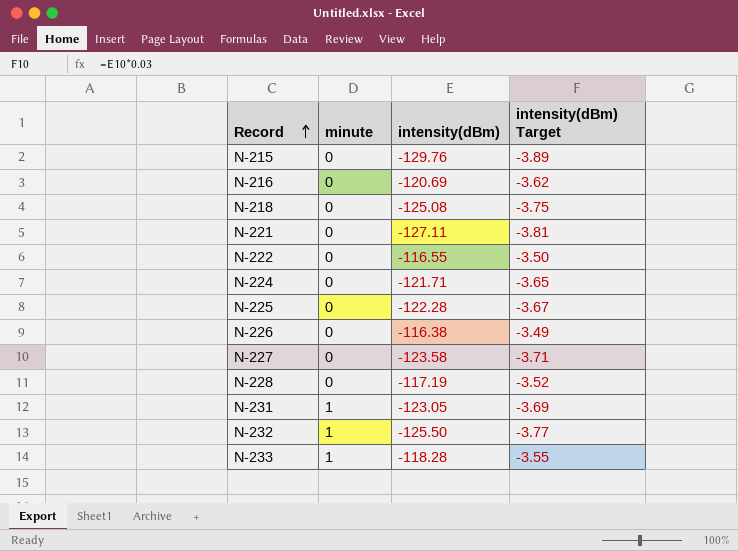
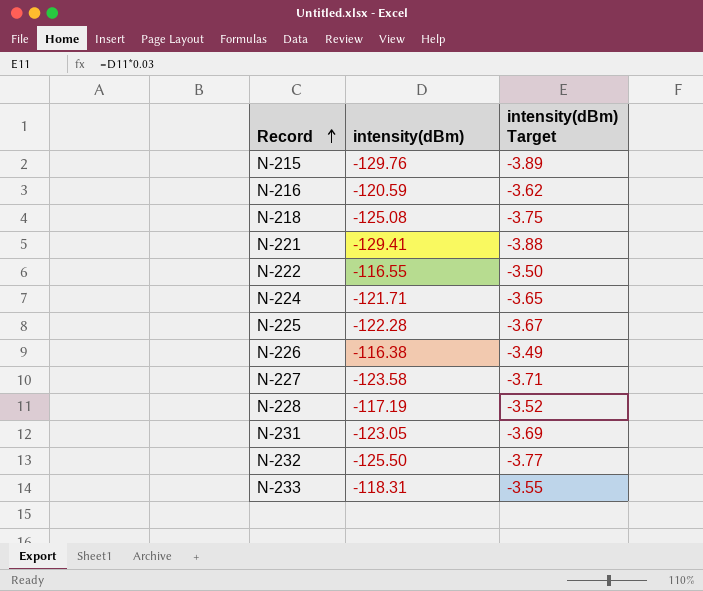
column minute | position: 2 -> none
N-216 | intensity(dBm): -120.69 -> -120.59
N-221 | intensity(dBm): -127.11 -> -129.41
N-221 | intensity(dBm) Target: -3.81 -> -3.88
N-233 | intensity(dBm): -118.28 -> -118.31

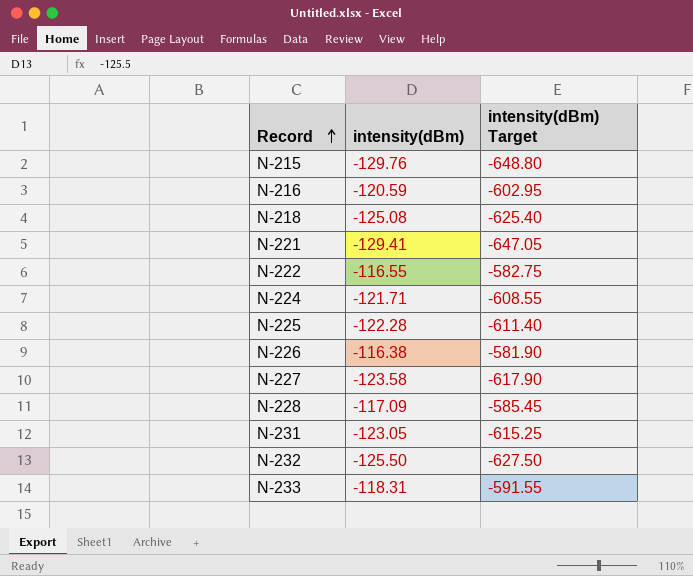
column intensity(dBm) Target | formula: [intensity(dBm)] * 0.03 -> [intensity(dBm)] * 5
N-228 | intensity(dBm): -117.19 -> -117.09

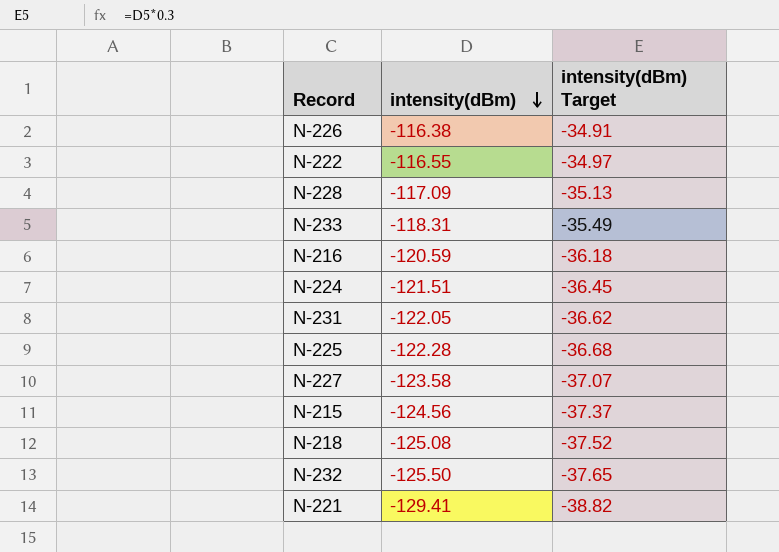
row order: Record ascending -> intensity(dBm) descending
column intensity(dBm) Target | formula: [intensity(dBm)] * 5 -> [intensity(dBm)] * 0.3
N-224 | intensity(dBm): -121.71 -> -121.51
N-231 | intensity(dBm): -123.05 -> -122.05
N-215 | intensity(dBm): -129.76 -> -124.56

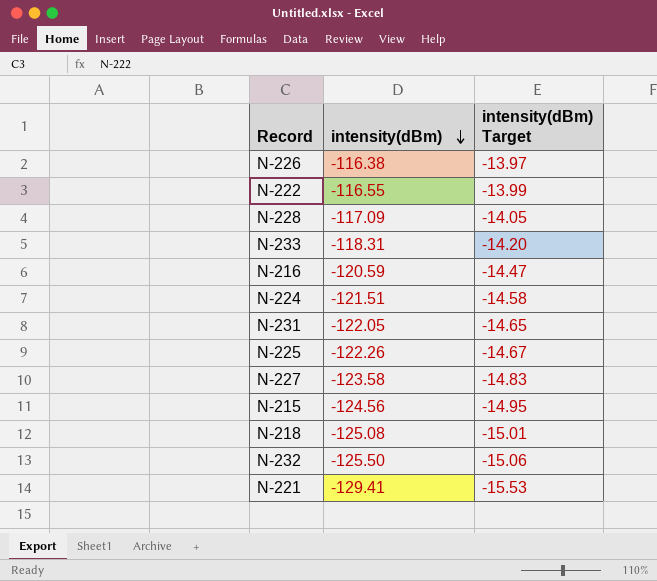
column intensity(dBm) Target | formula: [intensity(dBm)] * 0.3 -> [intensity(dBm)] * 0.12
N-225 | intensity(dBm): -122.28 -> -122.26

